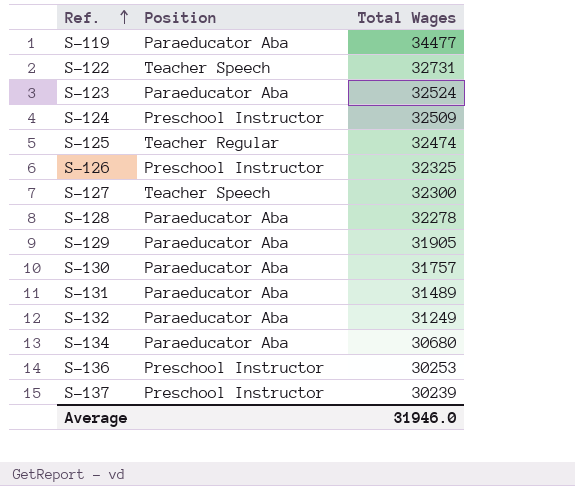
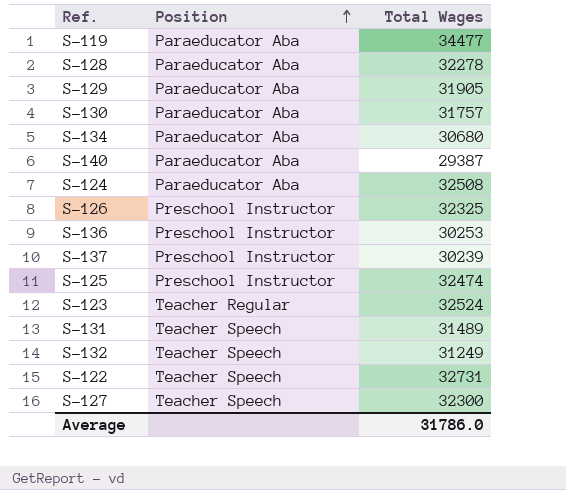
row order: Ref. ascending -> Position ascending
row S-140: none -> Paraeducator Aba | 29387
S-124 | Position: Preschool Instructor -> Paraeducator Aba
S-124 | Total Wages: 32509 -> 32508
S-125 | Position: Teacher Regular -> Preschool Instructor
S-123 | Position: Paraeducator Aba -> Teacher Regular
S-131 | Position: Paraeducator Aba -> Teacher Speech
S-132 | Position: Paraeducator Aba -> Teacher Speech
Average | Total Wages: 31946.0 -> 31786.0

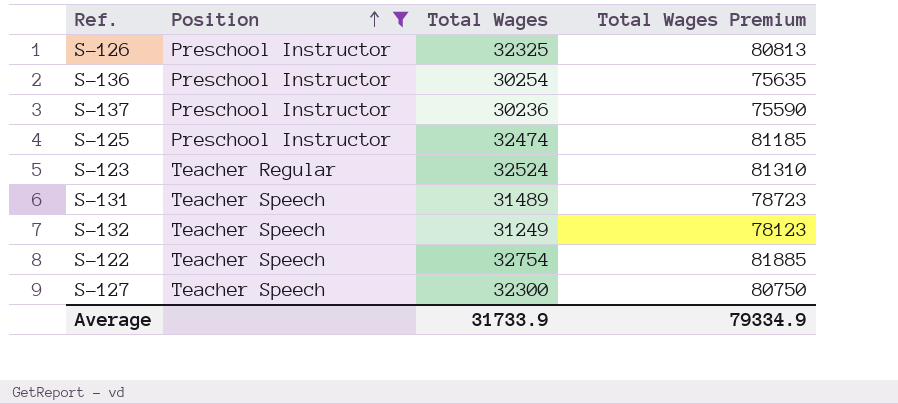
filter: none -> Position != Paraeducator Aba
column Total Wages Premium | formula: none -> [Total Wages] * 2.5
S-136 | Total Wages: 30253 -> 30254
S-137 | Total Wages: 30239 -> 30236
S-122 | Total Wages: 32731 -> 32754
Average | Total Wages: 31786.0 -> 31733.9

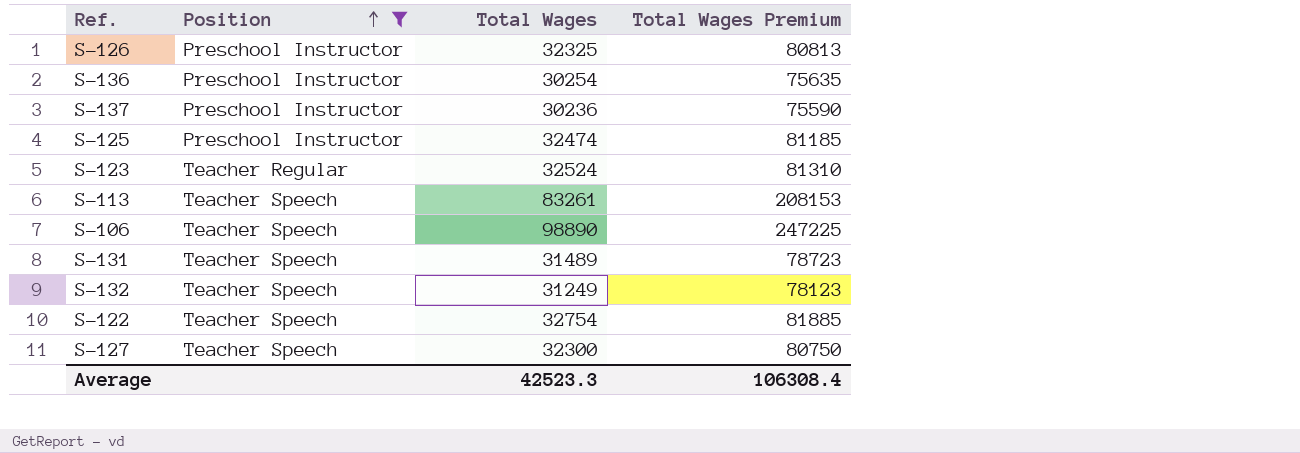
row S-113: none -> Teacher Speech | 83261 | 208153
row S-106: none -> Teacher Speech | 98890 | 247225
Average | Total Wages: 31733.9 -> 42523.3
Average | Total Wages Premium: 79334.9 -> 106308.4

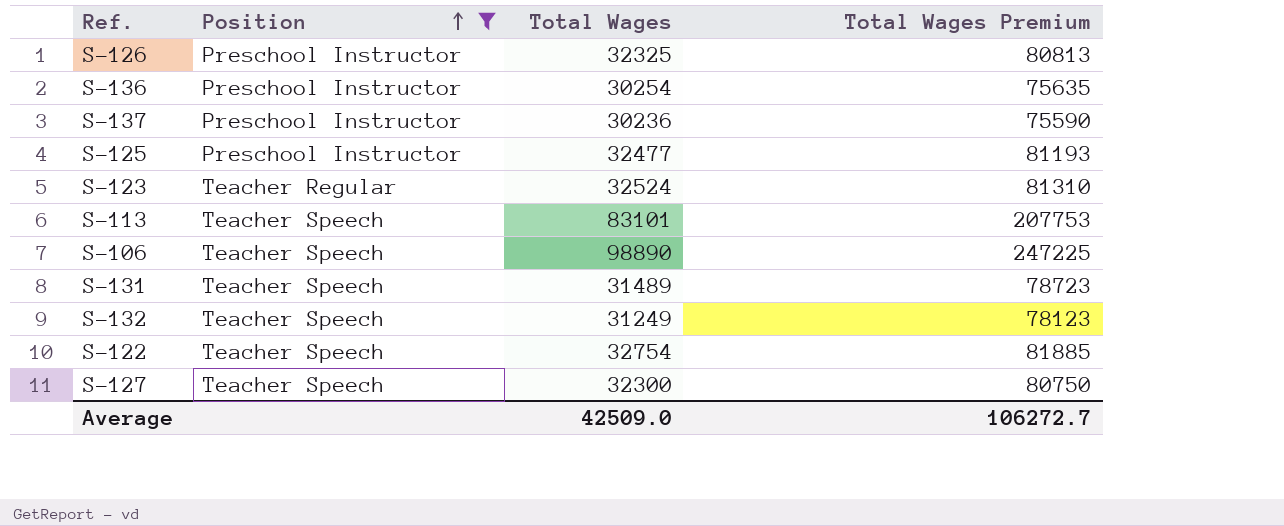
S-125 | Total Wages: 32474 -> 32477
S-125 | Total Wages Premium: 81185 -> 81193
S-113 | Total Wages: 83261 -> 83101
S-113 | Total Wages Premium: 208153 -> 207753
Average | Total Wages: 42523.3 -> 42509.0
Average | Total Wages Premium: 106308.4 -> 106272.7

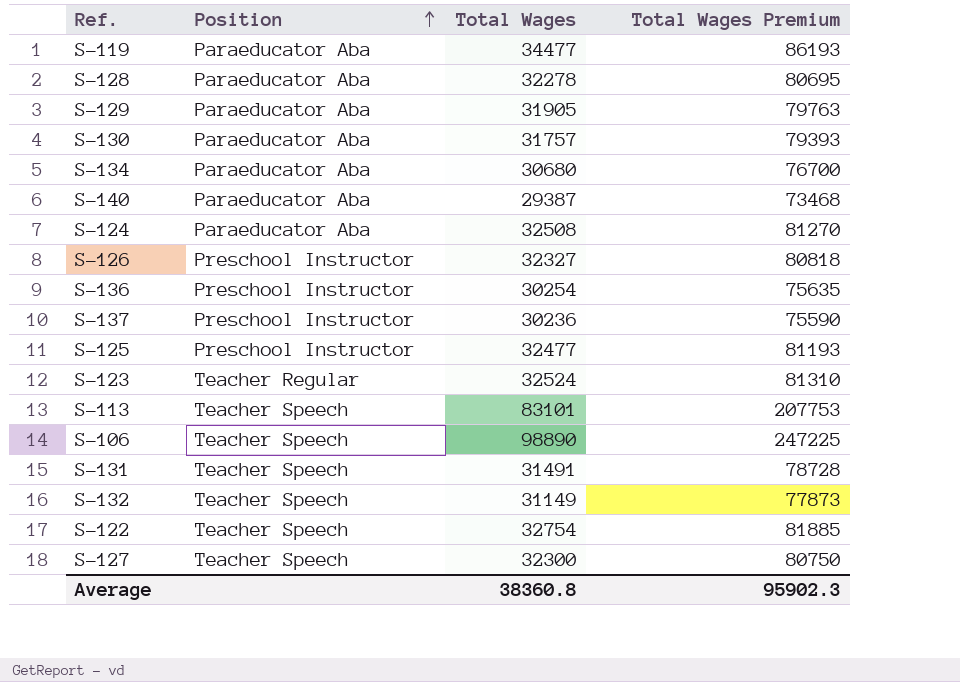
filter: Position != Paraeducator Aba -> none
S-126 | Total Wages: 32325 -> 32327
S-126 | Total Wages Premium: 80813 -> 80818
S-131 | Total Wages: 31489 -> 31491
S-131 | Total Wages Premium: 78723 -> 78728
S-132 | Total Wages: 31249 -> 31149
S-132 | Total Wages Premium: 78123 -> 77873
Average | Total Wages: 42509.0 -> 38360.8
Average | Total Wages Premium: 106272.7 -> 95902.3

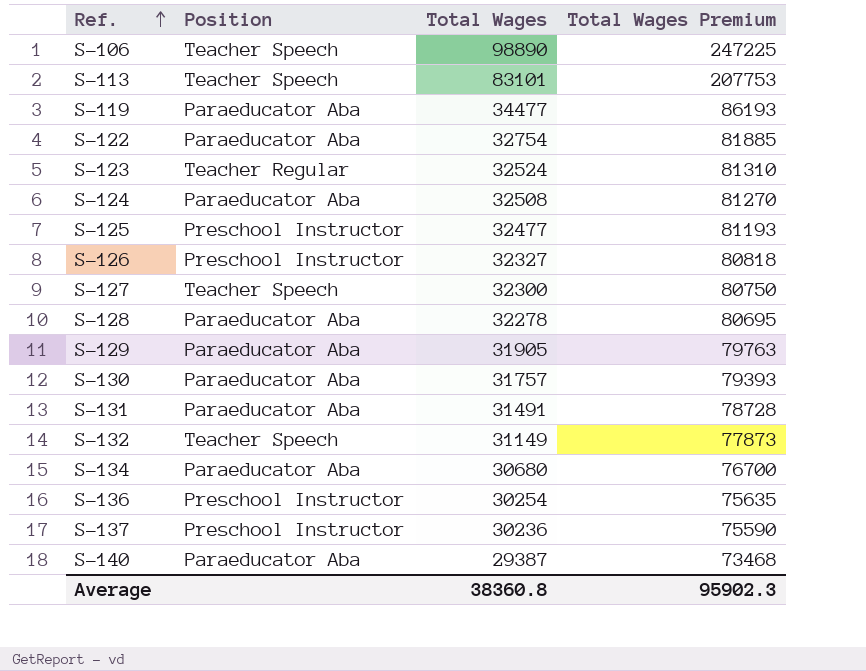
row order: Position ascending -> Ref. ascending
S-122 | Position: Teacher Speech -> Paraeducator Aba
S-131 | Position: Teacher Speech -> Paraeducator Aba

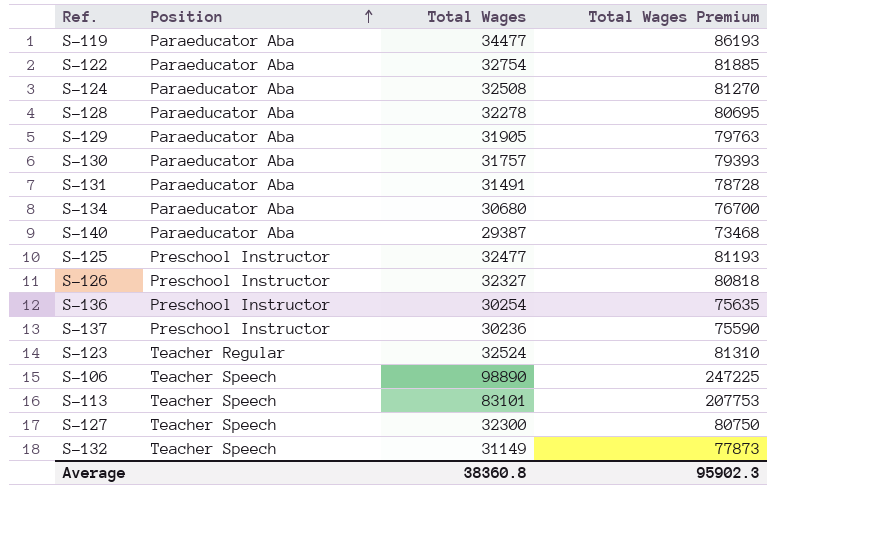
row order: Ref. ascending -> Position ascending

